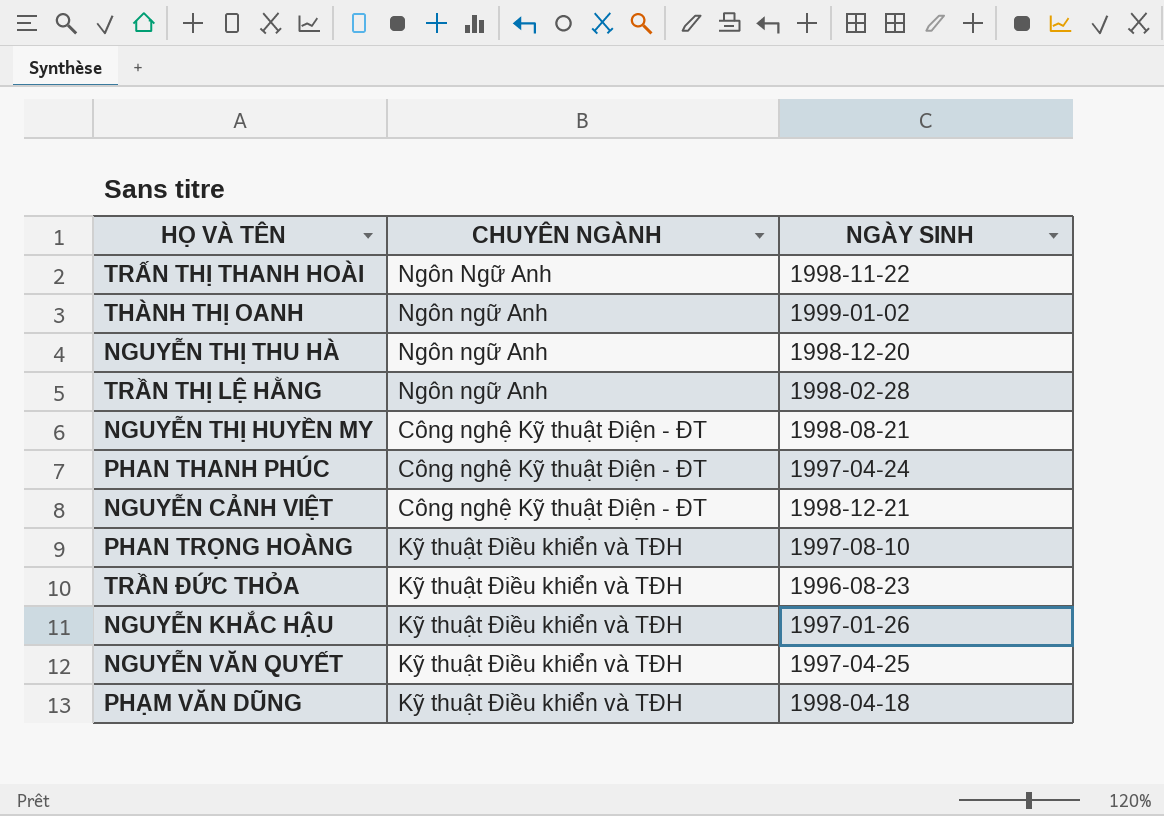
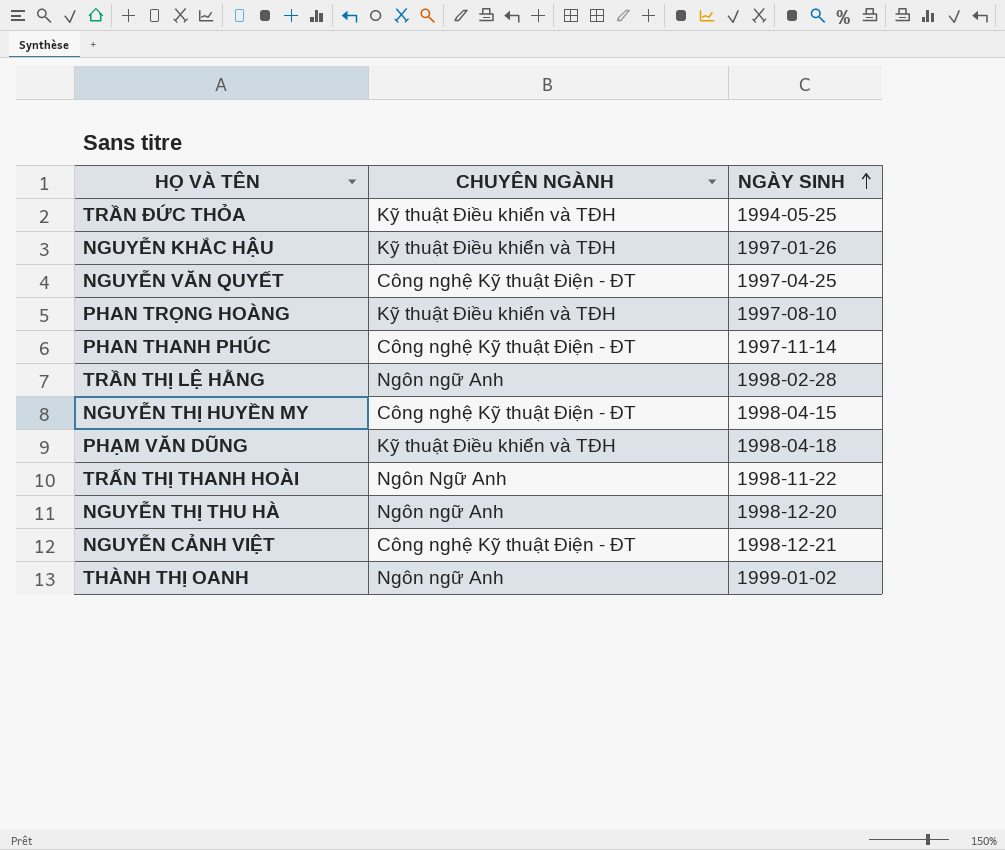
row order: none -> NGÀY SINH ascending
TRẦN ĐỨC THỎA | NGÀY SINH: 1996-08-23 -> 1994-05-25
NGUYỄN VĂN QUYẾT | CHUYÊN NGÀNH: Kỹ thuật Điều khiển và TĐH -> Công nghệ Kỹ thuật Điện - ĐT
PHAN THANH PHÚC | NGÀY SINH: 1997-04-24 -> 1997-11-14
NGUYỄN THỊ HUYỀN MY | NGÀY SINH: 1998-08-21 -> 1998-04-15

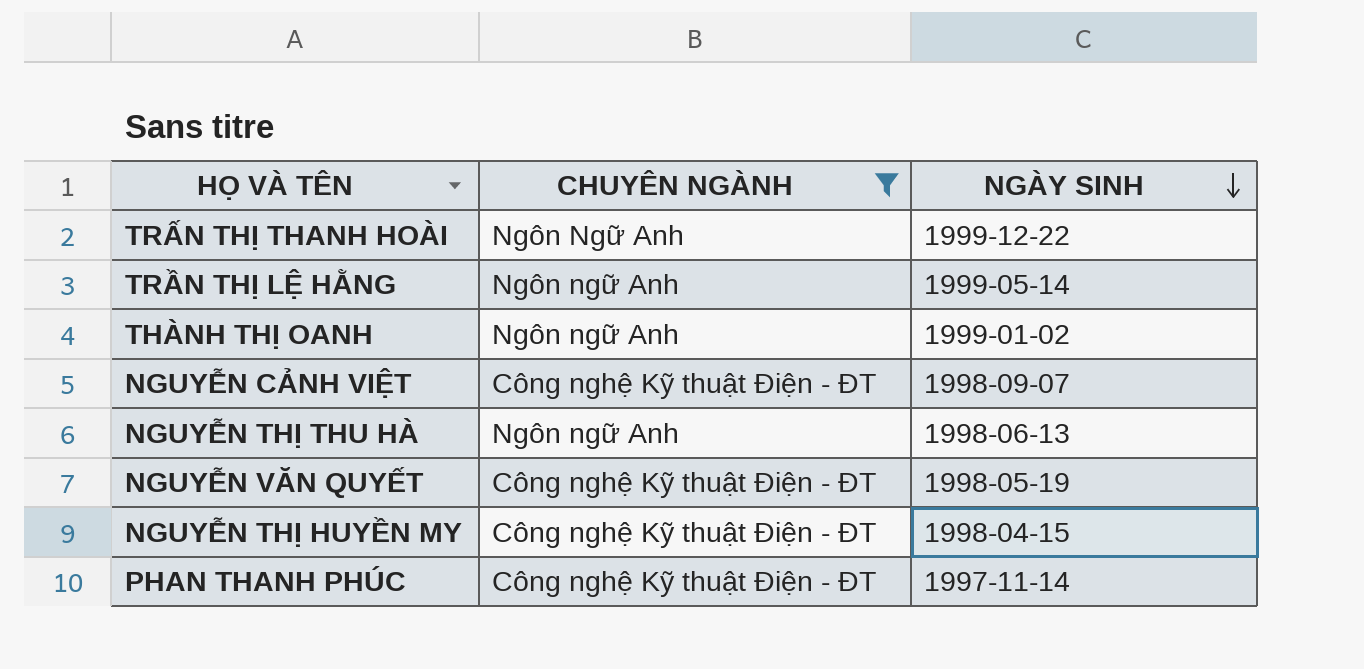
filter: none -> CHUYÊN NGÀNH != Kỹ thuật Điều khiển và TĐH
row order: NGÀY SINH ascending -> NGÀY SINH descending
TRẤN THỊ THANH HOÀI | NGÀY SINH: 1998-11-22 -> 1999-12-22
TRẦN THỊ LỆ HẰNG | NGÀY SINH: 1998-02-28 -> 1999-05-14
NGUYỄN CẢNH VIỆT | NGÀY SINH: 1998-12-21 -> 1998-09-07
NGUYỄN THỊ THU HÀ | NGÀY SINH: 1998-12-20 -> 1998-06-13
NGUYỄN VĂN QUYẾT | NGÀY SINH: 1997-04-25 -> 1998-05-19

